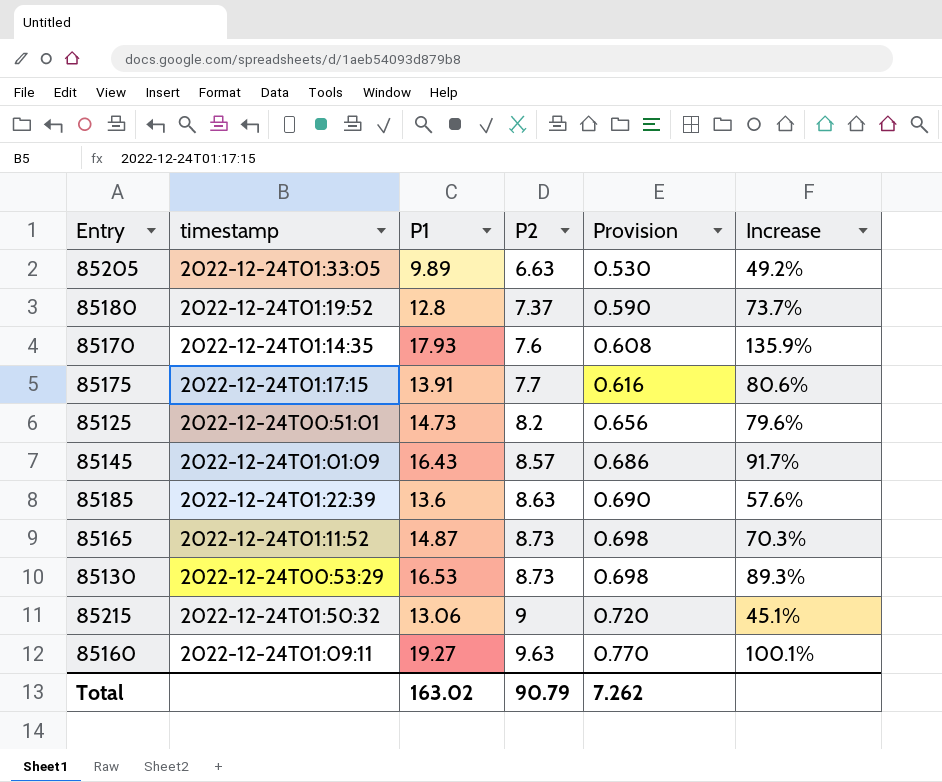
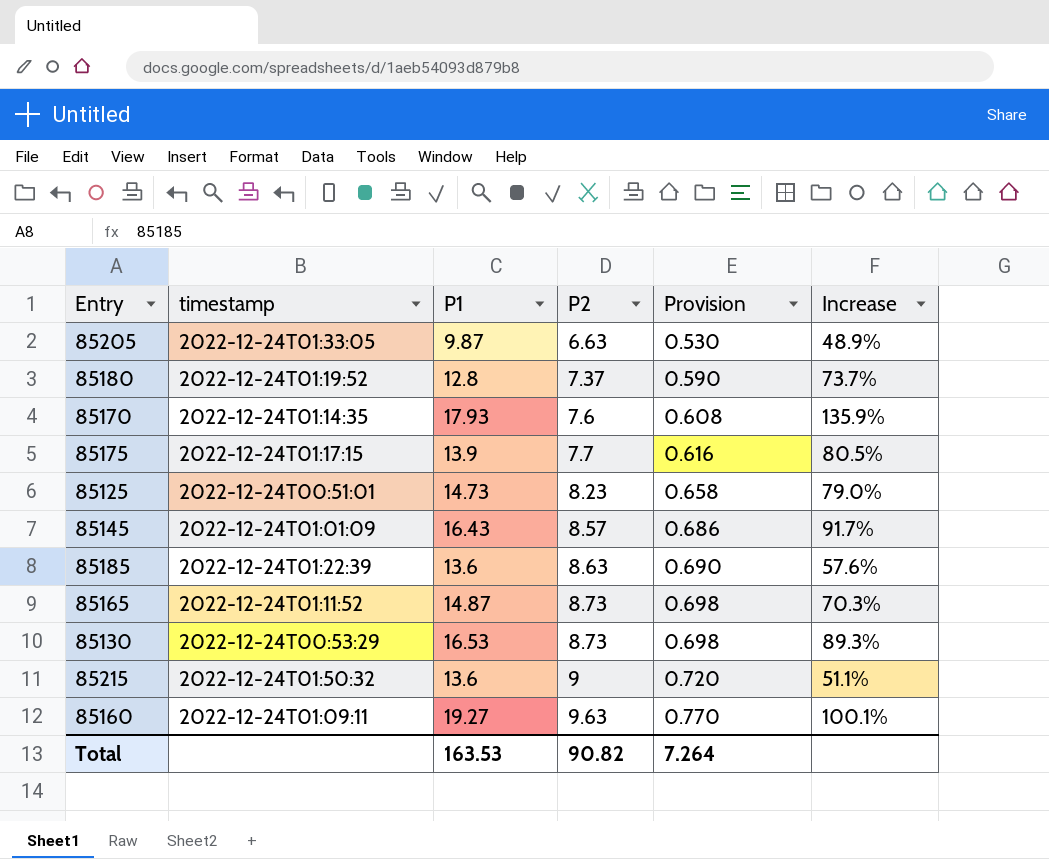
85205 | P1: 9.89 -> 9.87
85205 | Increase: 49.2% -> 48.9%
85175 | P1: 13.91 -> 13.9
85175 | Increase: 80.6% -> 80.5%
85125 | P2: 8.2 -> 8.23
85125 | Provision: 0.656 -> 0.658
85125 | Increase: 79.6% -> 79.0%
85215 | P1: 13.06 -> 13.6
85215 | Increase: 45.1% -> 51.1%
Total | P1: 163.02 -> 163.53
Total | P2: 90.79 -> 90.82
Total | Provision: 7.262 -> 7.264

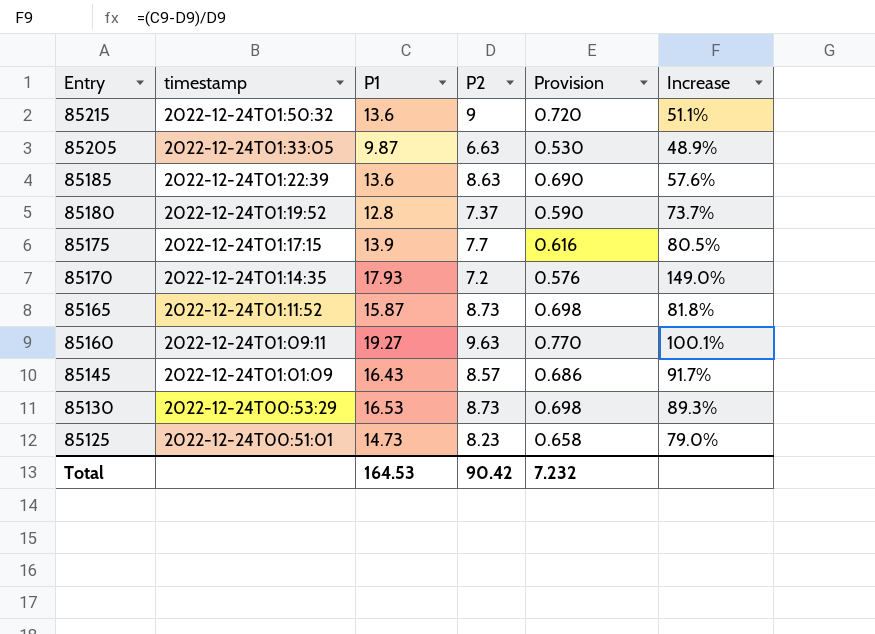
row order: P2 ascending -> Entry descending
85170 | P2: 7.6 -> 7.2
85170 | Provision: 0.608 -> 0.576
85170 | Increase: 135.9% -> 149.0%
85165 | P1: 14.87 -> 15.87
85165 | Increase: 70.3% -> 81.8%
Total | P1: 163.53 -> 164.53
Total | P2: 90.82 -> 90.42
Total | Provision: 7.264 -> 7.232

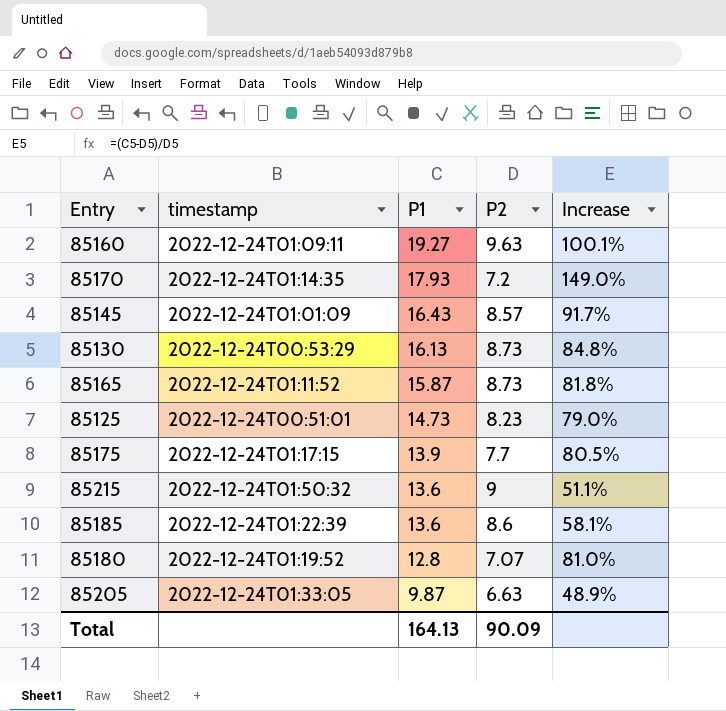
row order: Entry descending -> P1 descending
column Provision | formula: [P2] * 0.08 -> none
85130 | P1: 16.53 -> 16.13
85130 | Increase: 89.3% -> 84.8%
85185 | P2: 8.63 -> 8.6
85185 | Increase: 57.6% -> 58.1%
85180 | P2: 7.37 -> 7.07
85180 | Increase: 73.7% -> 81.0%
Total | P1: 164.53 -> 164.13
Total | P2: 90.42 -> 90.09

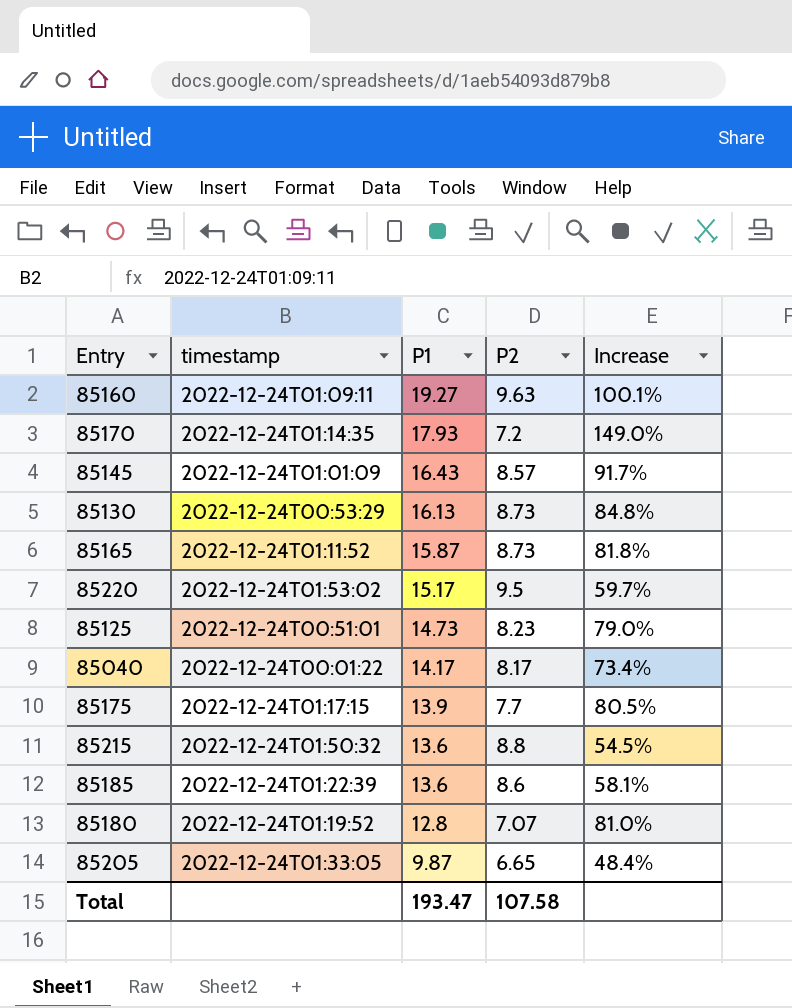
row 85220: none -> 2022-12-24T01:53:02 | 15.17 | 9.5 | 59.7%
row 85040: none -> 2022-12-24T00:01:22 | 14.17 | 8.17 | 73.4%
85215 | P2: 9 -> 8.8
85215 | Increase: 51.1% -> 54.5%
85205 | P2: 6.63 -> 6.65
85205 | Increase: 48.9% -> 48.4%
Total | P1: 164.13 -> 193.47
Total | P2: 90.09 -> 107.58

